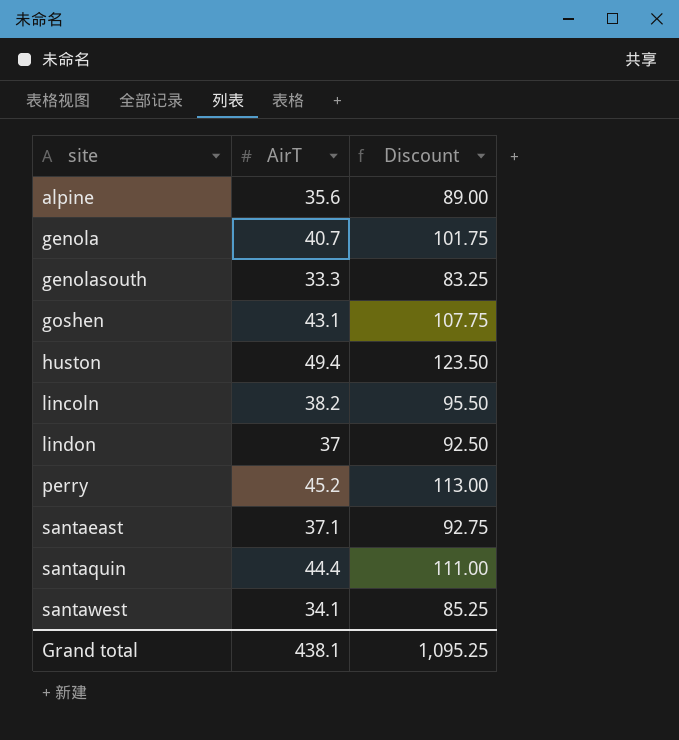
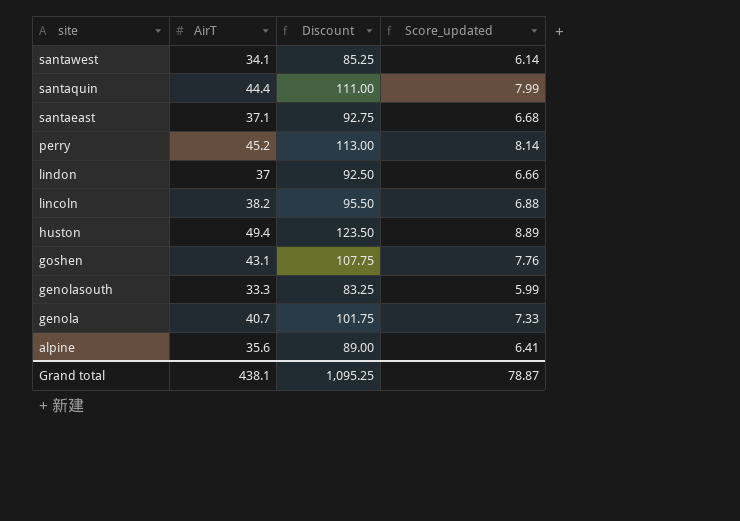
row order: site ascending -> site descending
column Score_updated | formula: none -> [AirT] * 0.18

